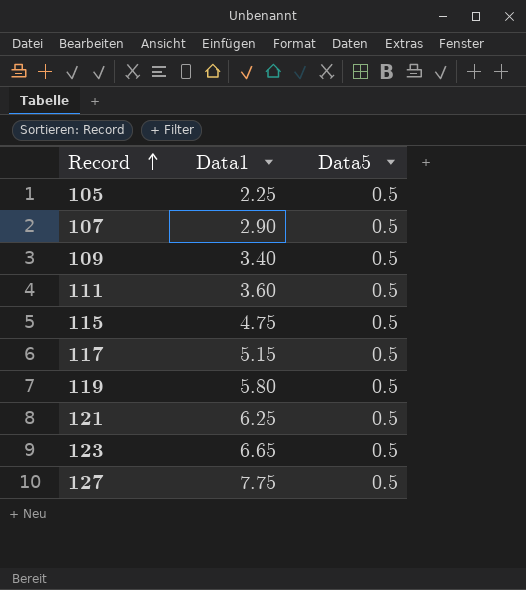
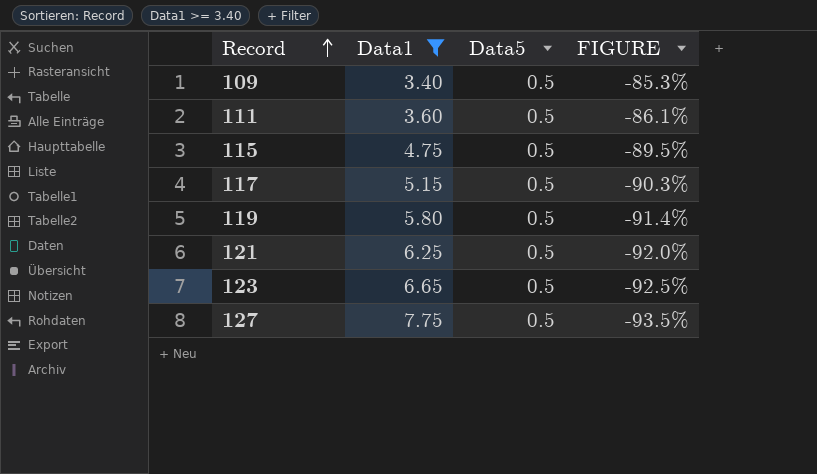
filter: none -> Data1 >= 3.40
column FIGURE | formula: none -> ([Data5] - [Data1]) / [Data1]

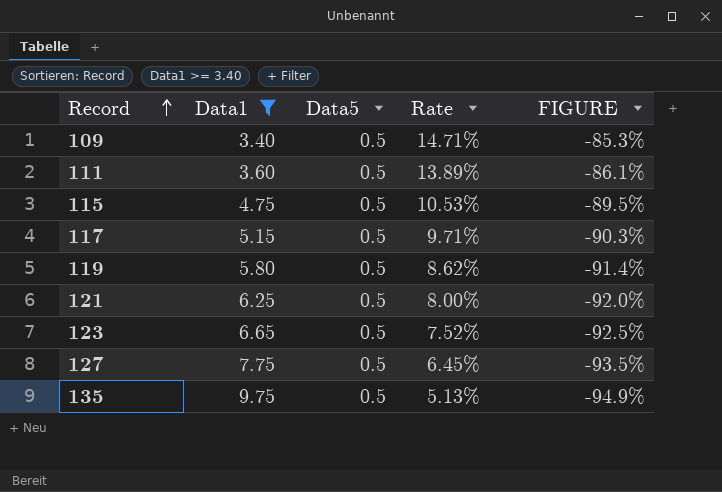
column Rate | formula: none -> [Data5] / [Data1]
row 135: none -> 9.75 | 0.5 | 5.13% | -94.9%

